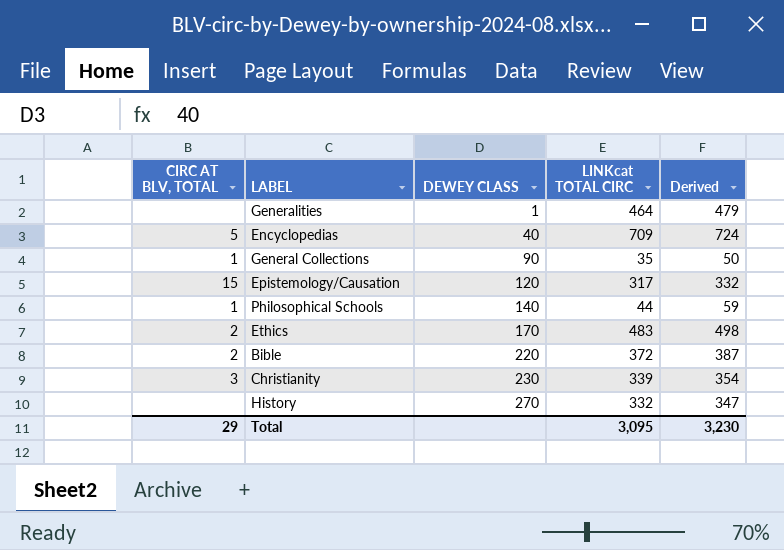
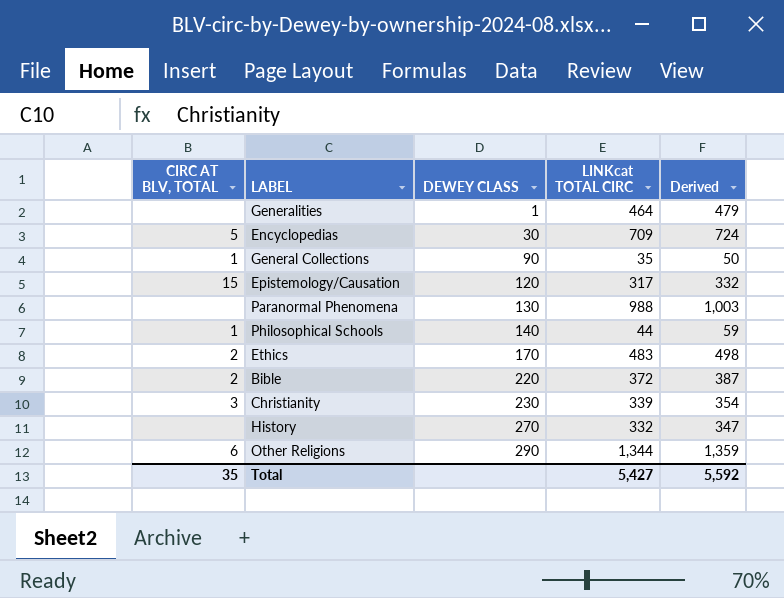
Encyclopedias | DEWEY CLASS: 40 -> 30
row Paranormal Phenomena: none -> none | 130 | 988 | 1,003
row Other Religions: none -> 6 | 290 | 1,344 | 1,359
Total | CIRC AT BLV, TOTAL: 29 -> 35
Total | LINKcat TOTAL CIRC: 3,095 -> 5,427
Total | Derived: 3,230 -> 5,592

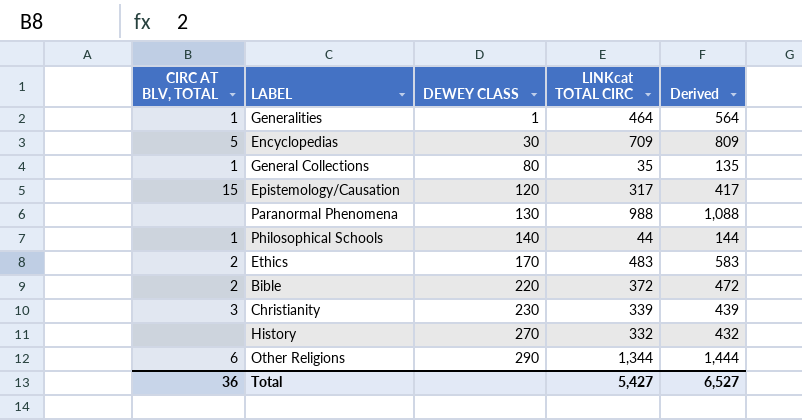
column Derived | formula: [LINKcat TOTAL CIRC] + 15 -> [LINKcat TOTAL CIRC] + 100
Generalities | CIRC AT BLV, TOTAL: none -> 1
General Collections | DEWEY CLASS: 90 -> 80
Total | CIRC AT BLV, TOTAL: 35 -> 36
Total | Derived: 5,592 -> 6,527

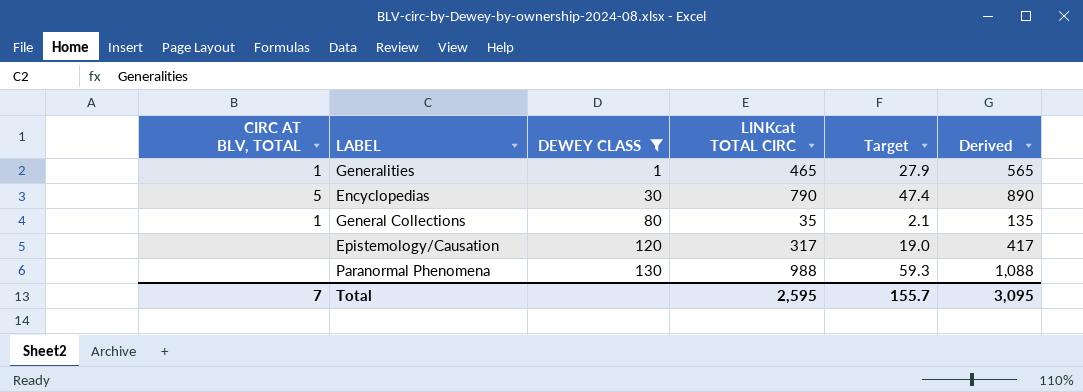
filter: none -> DEWEY CLASS <= 130
column Target | formula: none -> [LINKcat TOTAL CIRC] * 0.06
Generalities | LINKcat TOTAL CIRC: 464 -> 465
Generalities | Derived: 564 -> 565
Encyclopedias | LINKcat TOTAL CIRC: 709 -> 790
Encyclopedias | Derived: 809 -> 890
Epistemology/Causation | CIRC AT BLV, TOTAL: 15 -> none
Total | CIRC AT BLV, TOTAL: 36 -> 7
Total | LINKcat TOTAL CIRC: 5,427 -> 2,595
Total | Derived: 6,527 -> 3,095

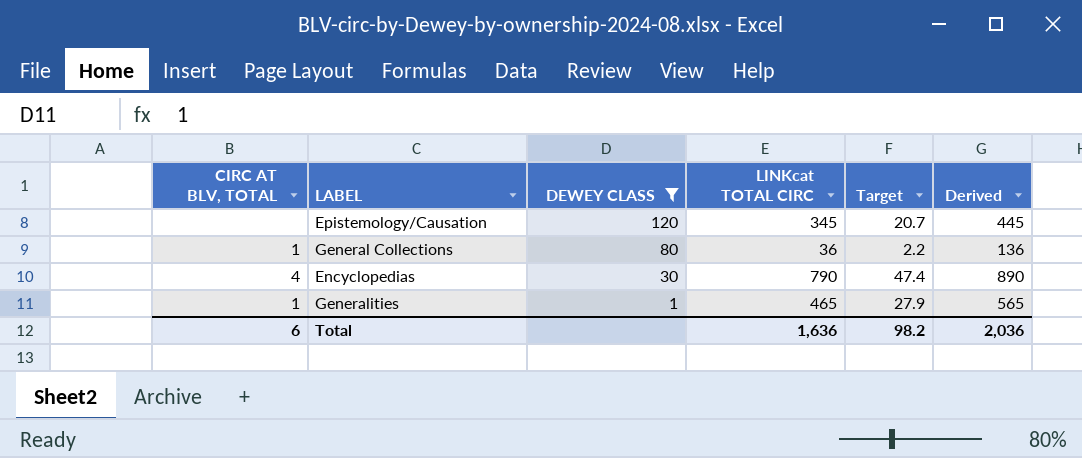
row order: DEWEY CLASS ascending -> DEWEY CLASS descending
row Paranormal Phenomena: none | 130 | 988 | 59.3 | 1,088 -> none
Epistemology/Causation | LINKcat TOTAL CIRC: 317 -> 345
Epistemology/Causation | Target: 19.0 -> 20.7
Epistemology/Causation | Derived: 417 -> 445
General Collections | LINKcat TOTAL CIRC: 35 -> 36
General Collections | Target: 2.1 -> 2.2
General Collections | Derived: 135 -> 136
Encyclopedias | CIRC AT BLV, TOTAL: 5 -> 4
Total | CIRC AT BLV, TOTAL: 7 -> 6
Total | LINKcat TOTAL CIRC: 2,595 -> 1,636
Total | Target: 155.7 -> 98.2
Total | Derived: 3,095 -> 2,036

